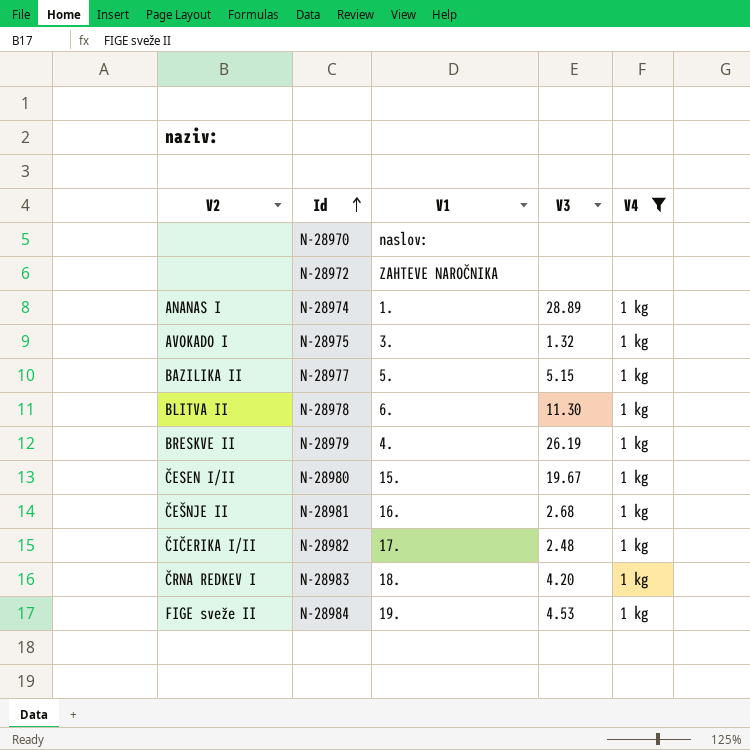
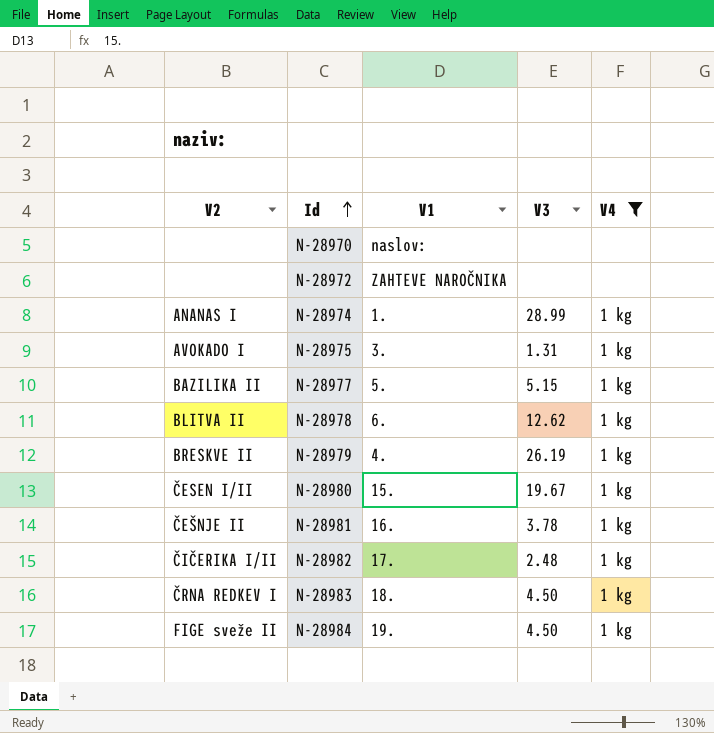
N-28974 | V3: 28.89 -> 28.99
N-28975 | V3: 1.32 -> 1.31
N-28978 | V3: 11.30 -> 12.62
N-28981 | V3: 2.68 -> 3.78
N-28983 | V3: 4.20 -> 4.50
N-28984 | V3: 4.53 -> 4.50

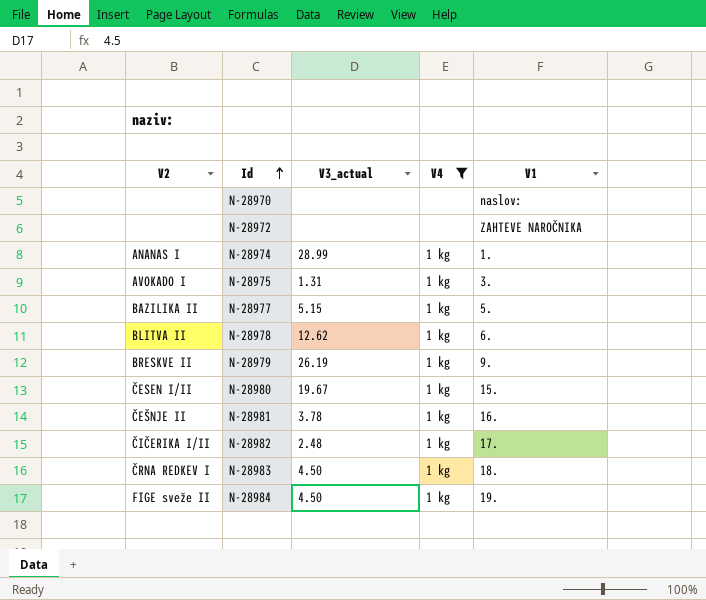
column name: V3 -> V3_actual
column V1 | position: 3 -> 5
N-28979 | V1: 4. -> 9.

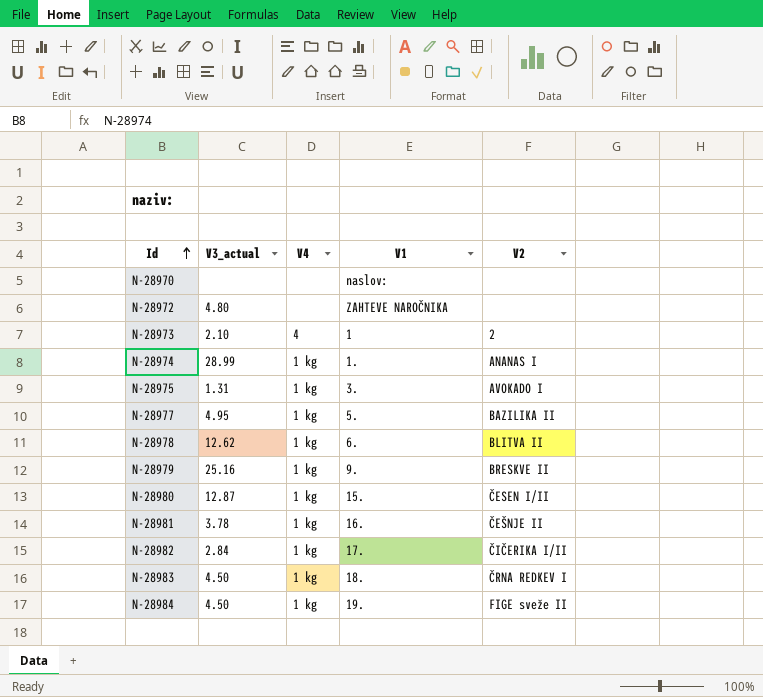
filter: V4 != 4 -> none
column V2 | position: 1 -> 5
N-28972 | V3_actual: none -> 4.80
N-28977 | V3_actual: 5.15 -> 4.95
N-28979 | V3_actual: 26.19 -> 25.16
N-28980 | V3_actual: 19.67 -> 12.87
N-28982 | V3_actual: 2.48 -> 2.84

